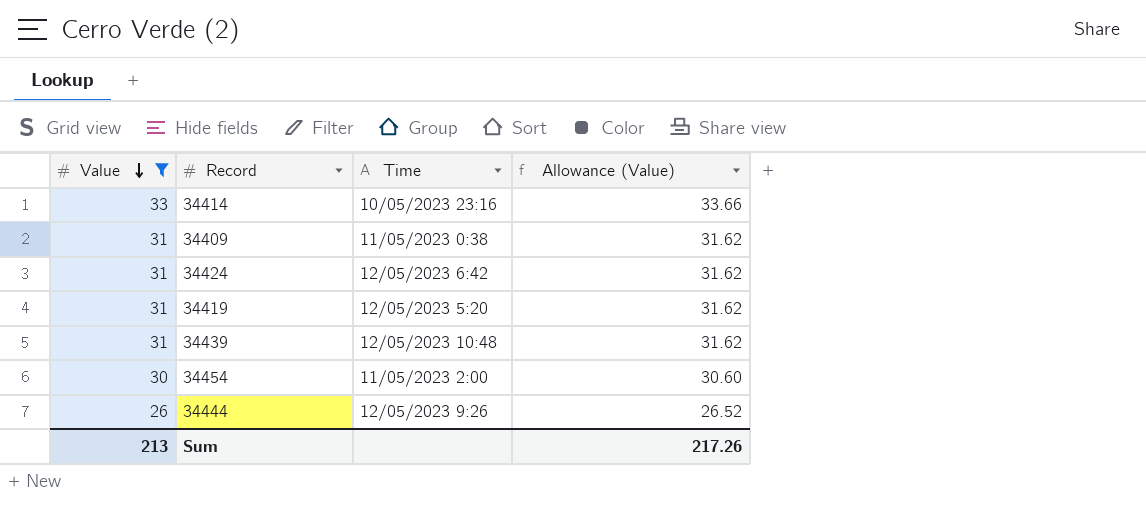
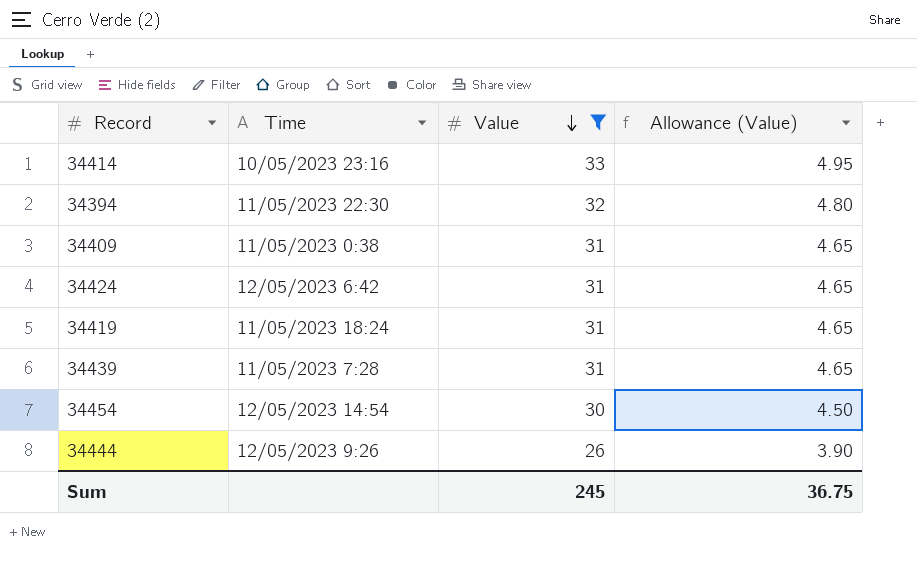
column Value | position: 1 -> 3
column Allowance (Value) | formula: [Value] * 1.02 -> [Value] * 0.15
row 34394: none -> 11/05/2023 22:30 | 32 | 4.80
34419 | Time: 12/05/2023 5:20 -> 11/05/2023 18:24
34439 | Time: 12/05/2023 10:48 -> 11/05/2023 7:28
34454 | Time: 11/05/2023 2:00 -> 12/05/2023 14:54
Sum | Value: 213 -> 245
Sum | Allowance (Value): 217.26 -> 36.75

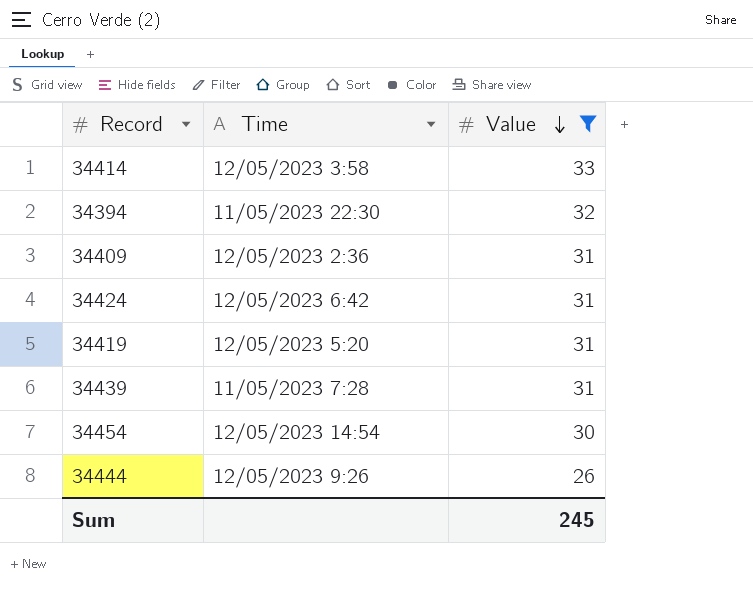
column Allowance (Value) | formula: [Value] * 0.15 -> none
34414 | Time: 10/05/2023 23:16 -> 12/05/2023 3:58
34409 | Time: 11/05/2023 0:38 -> 12/05/2023 2:36
34419 | Time: 11/05/2023 18:24 -> 12/05/2023 5:20

